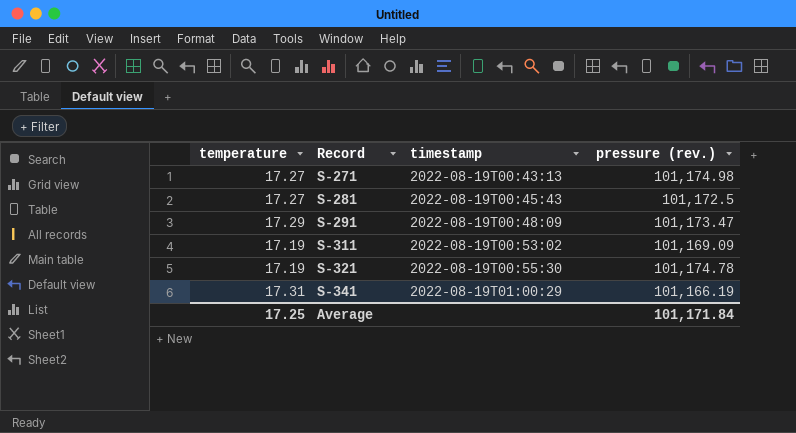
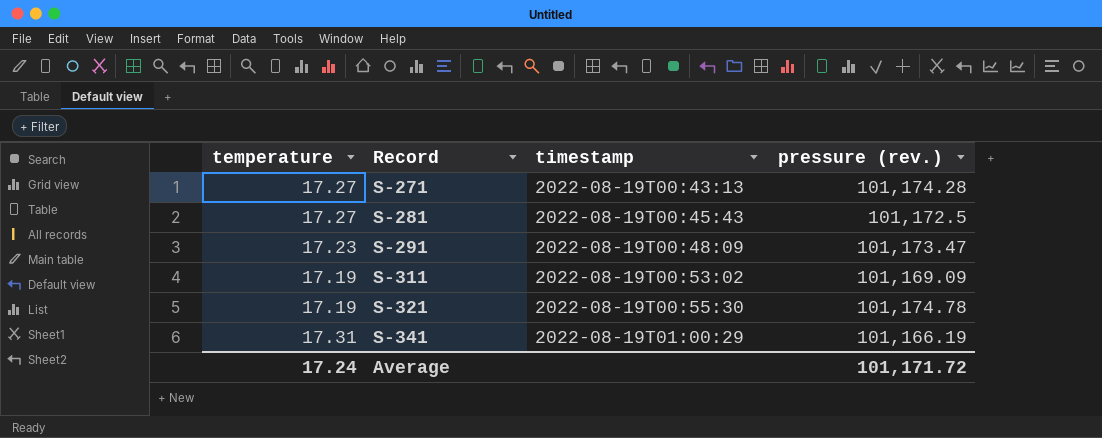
S-271 | pressure (rev.): 101,174.98 -> 101,174.28
S-291 | temperature: 17.29 -> 17.23
Average | temperature: 17.25 -> 17.24
Average | pressure (rev.): 101,171.84 -> 101,171.72

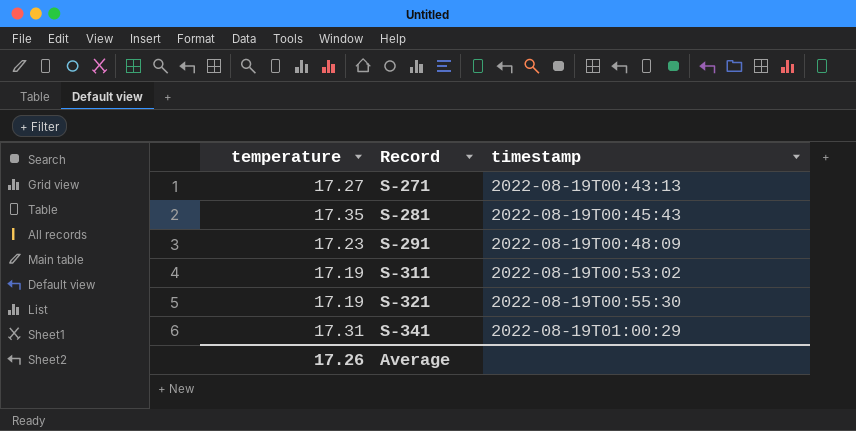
column pressure (rev.) | position: 4 -> none
S-281 | temperature: 17.27 -> 17.35
Average | temperature: 17.24 -> 17.26

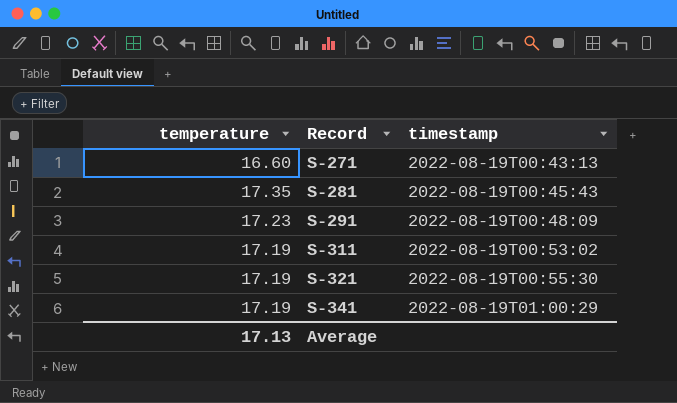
S-271 | temperature: 17.27 -> 16.60
S-341 | temperature: 17.31 -> 17.19
Average | temperature: 17.26 -> 17.13

